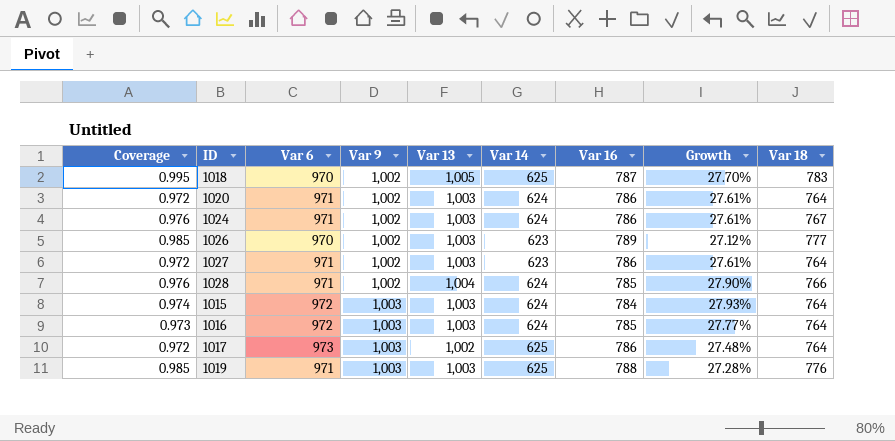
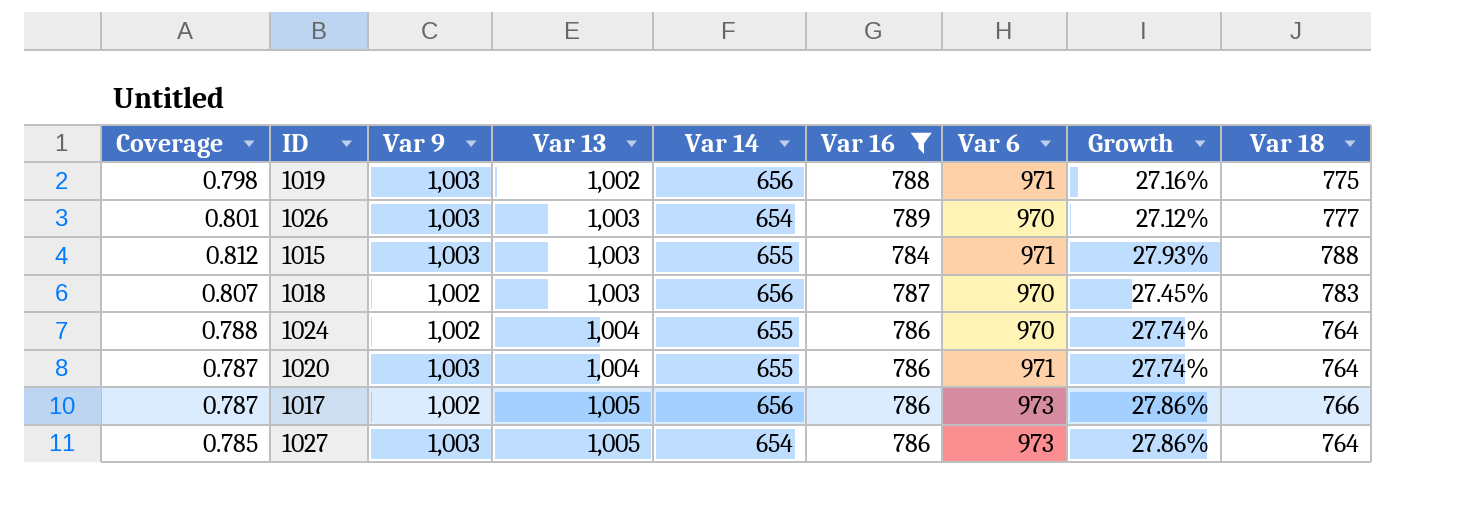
filter: none -> Var 16 != 785
row order: Var 9 ascending -> Var 13 ascending
column Coverage | formula: [Var 18] / [Var 16] -> [Var 18] / [Var 6]
column Var 6 | position: 3 -> 7
1019 | Var 13: 1,003 -> 1,002
1019 | Var 14: 625 -> 656
1019 | Growth: 27.28% -> 27.16%
1019 | Var 18: 776 -> 775
1026 | Var 9: 1,002 -> 1,003
1026 | Var 14: 623 -> 654
1015 | Var 14: 624 -> 655
1015 | Var 6: 972 -> 971
1015 | Var 18: 764 -> 788
1018 | Var 13: 1,005 -> 1,003
1018 | Var 14: 625 -> 656
1018 | Growth: 27.70% -> 27.45%
1024 | Var 13: 1,003 -> 1,004
1024 | Var 14: 624 -> 655
1024 | Var 6: 971 -> 970
1024 | Growth: 27.61% -> 27.74%
1024 | Var 18: 767 -> 764
1020 | Var 9: 1,002 -> 1,003
1020 | Var 13: 1,003 -> 1,004
1020 | Var 14: 624 -> 655
1020 | Growth: 27.61% -> 27.74%
1017 | Var 9: 1,003 -> 1,002
1017 | Var 13: 1,002 -> 1,005
1017 | Var 14: 625 -> 656
1017 | Growth: 27.48% -> 27.86%
1017 | Var 18: 764 -> 766
1027 | Var 9: 1,002 -> 1,003
1027 | Var 13: 1,003 -> 1,005
1027 | Var 14: 623 -> 654
1027 | Var 6: 971 -> 973
1027 | Growth: 27.61% -> 27.86%

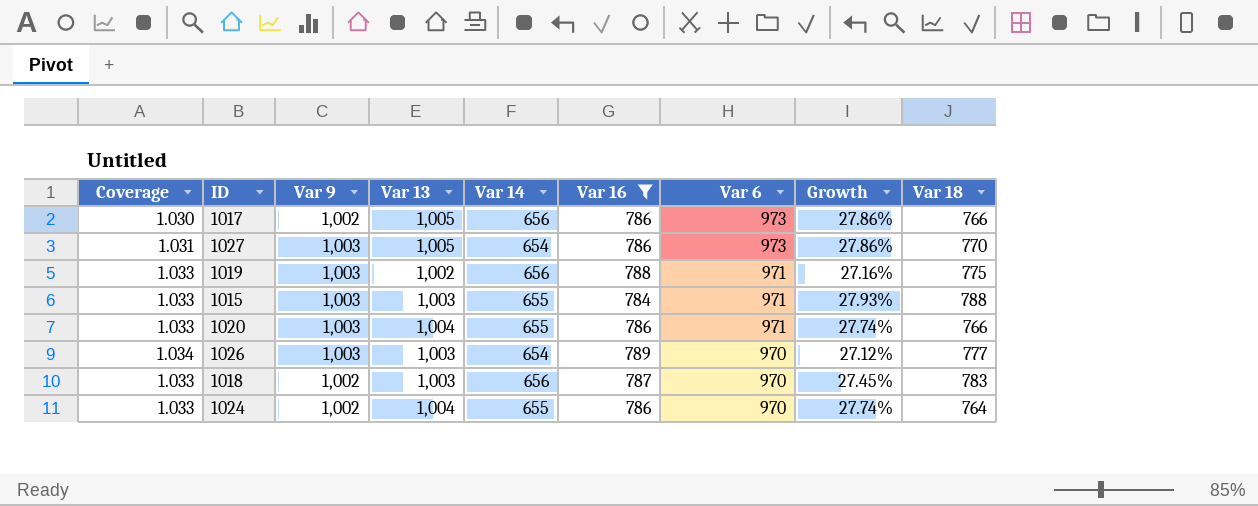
row order: Var 13 ascending -> Var 6 descending
column Coverage | formula: [Var 18] / [Var 6] -> [Var 9] / [Var 6]
1027 | Var 18: 764 -> 770
1020 | Var 18: 764 -> 766

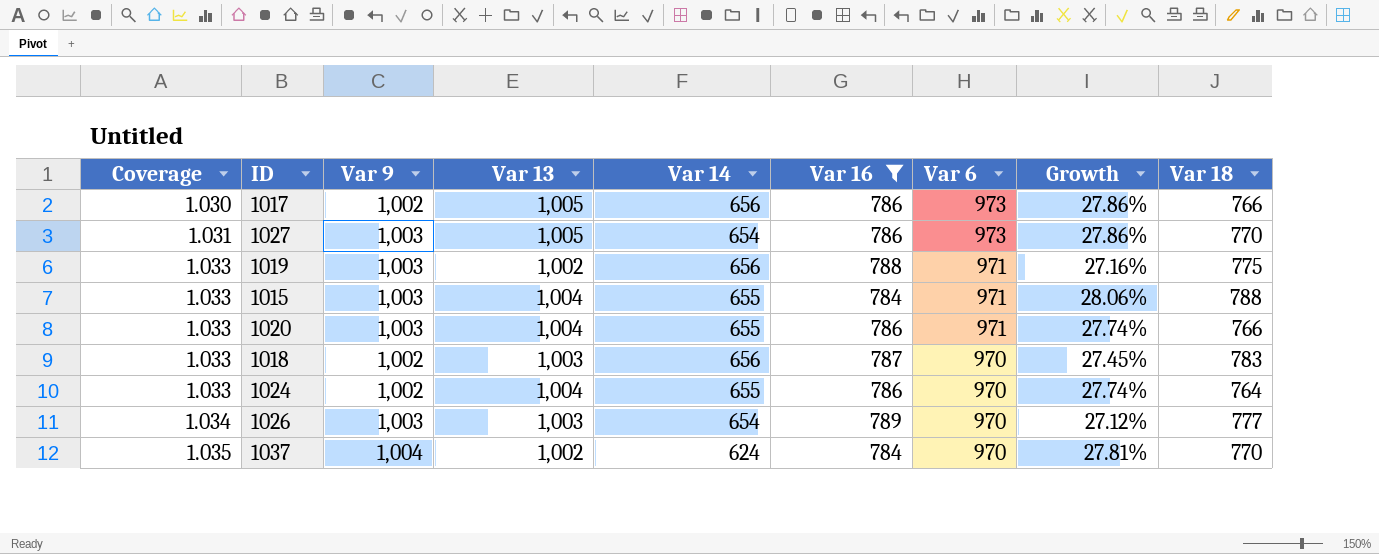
row order: Var 6 descending -> Coverage ascending
1015 | Var 13: 1,003 -> 1,004
1015 | Growth: 27.93% -> 28.06%
row 1037: none -> 1.035 | 1,004 | 1,002 | 624 | 784 | 970 | 27.81% | 770

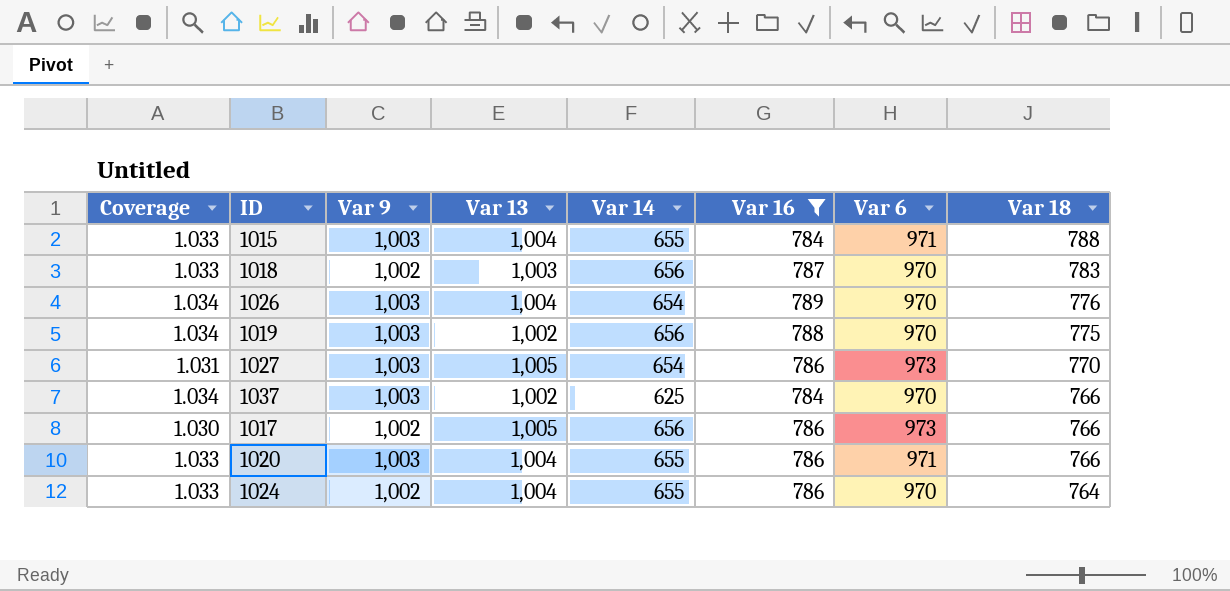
row order: Coverage ascending -> Var 18 descending
column Growth | formula: ([Var 13] - [Var 16]) / [Var 16] -> none
1026 | Var 13: 1,003 -> 1,004
1026 | Var 18: 777 -> 776
1019 | Coverage: 1.033 -> 1.034
1019 | Var 6: 971 -> 970
1037 | Coverage: 1.035 -> 1.034
1037 | Var 9: 1,004 -> 1,003
1037 | Var 14: 624 -> 625
1037 | Var 18: 770 -> 766

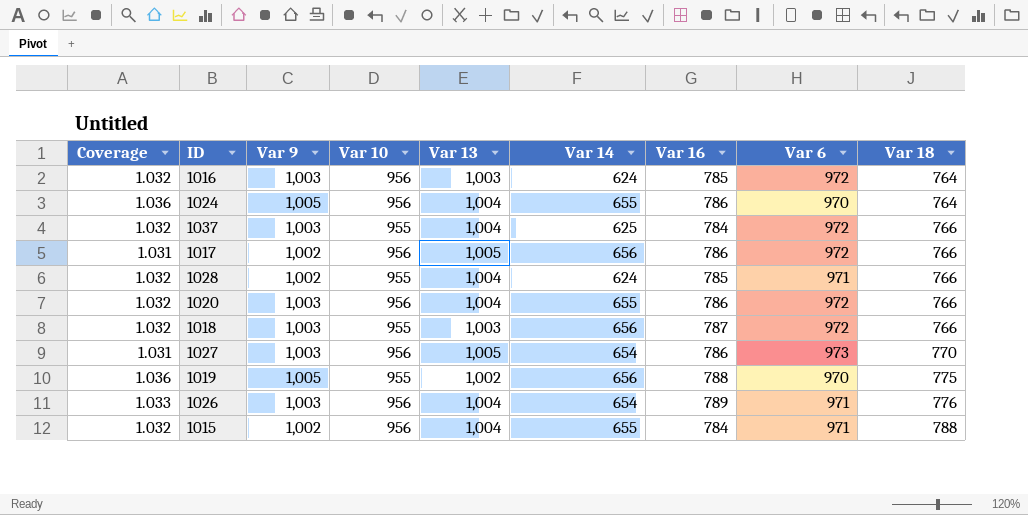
filter: Var 16 != 785 -> none
row order: Var 18 descending -> Var 18 ascending
column Var 10 | position: none -> 4
1024 | Coverage: 1.033 -> 1.036
1024 | Var 9: 1,002 -> 1,005
1037 | Coverage: 1.034 -> 1.032
1037 | Var 13: 1,002 -> 1,004
1037 | Var 6: 970 -> 972
1017 | Coverage: 1.030 -> 1.031
1017 | Var 6: 973 -> 972
1020 | Coverage: 1.033 -> 1.032
1020 | Var 6: 971 -> 972
1018 | Coverage: 1.033 -> 1.032
1018 | Var 9: 1,002 -> 1,003
1018 | Var 6: 970 -> 972
1018 | Var 18: 783 -> 766
1019 | Coverage: 1.034 -> 1.036
1019 | Var 9: 1,003 -> 1,005
1026 | Coverage: 1.034 -> 1.033
1026 | Var 6: 970 -> 971
1015 | Coverage: 1.033 -> 1.032
1015 | Var 9: 1,003 -> 1,002

